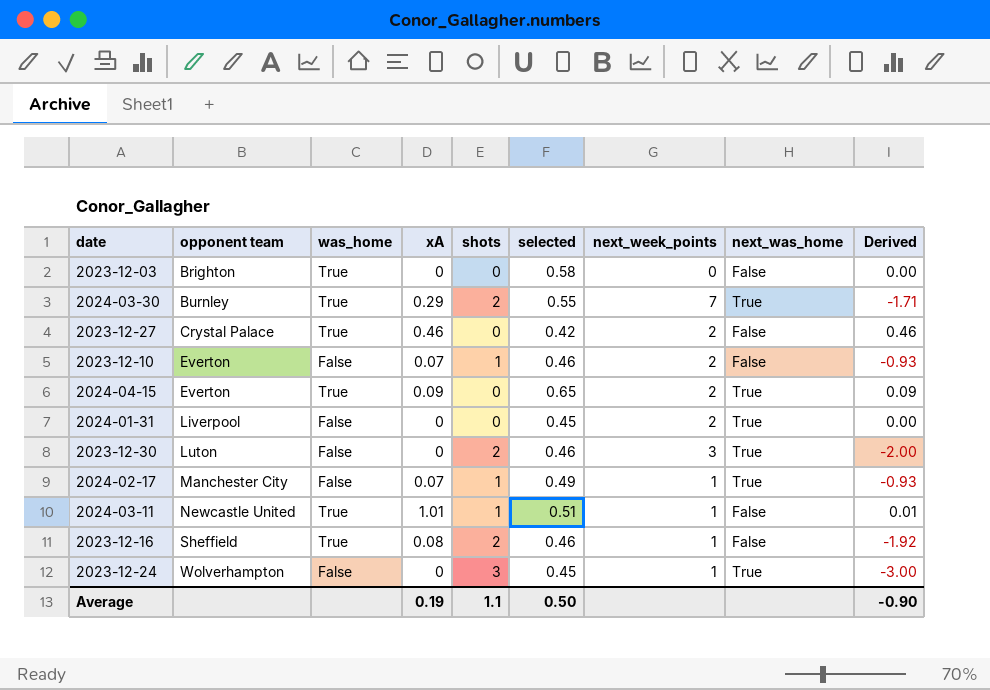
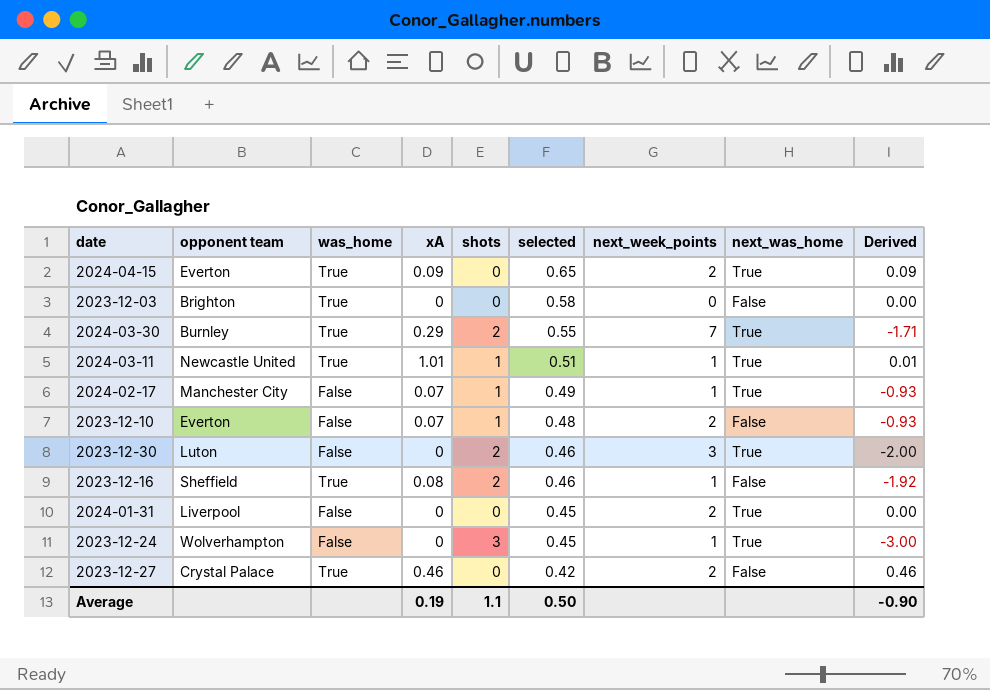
row order: opponent team ascending -> selected descending
2024-03-11 | next_was_home: False -> True
2023-12-10 | selected: 0.46 -> 0.48

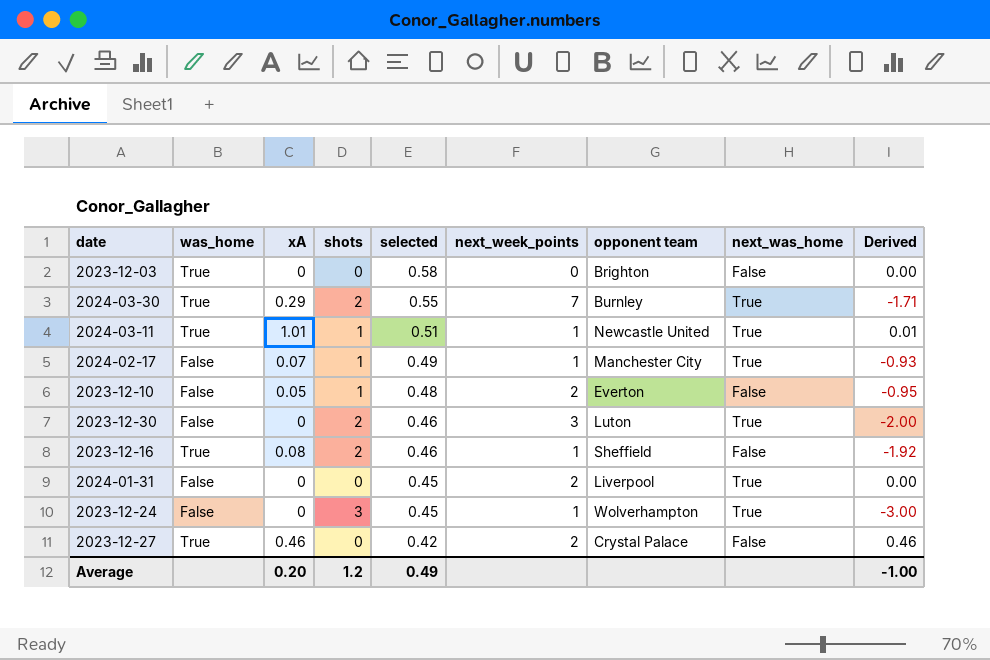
column opponent team | position: 2 -> 7
row 2024-04-15: Everton | True | 0.09 | 0 | 0.65 | 2 | True | 0.09 -> none
2023-12-10 | xA: 0.07 -> 0.05
2023-12-10 | Derived: -0.93 -> -0.95
Average | xA: 0.19 -> 0.20
Average | shots: 1.1 -> 1.2
Average | selected: 0.50 -> 0.49
Average | Derived: -0.90 -> -1.00

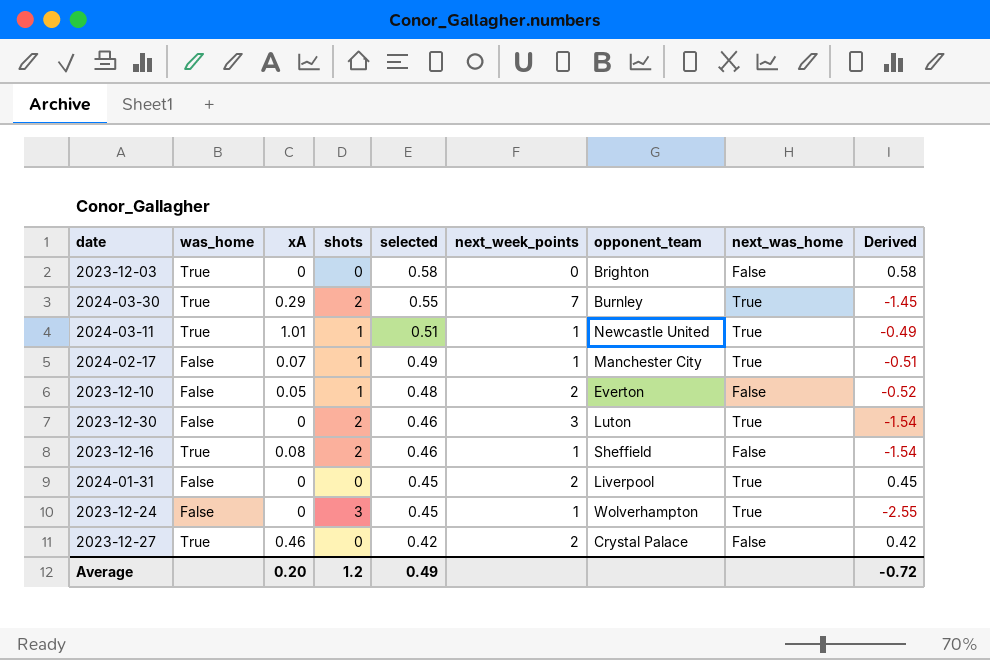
column name: opponent team -> opponent_team
column Derived | formula: [xA] - [shots] -> [selected] - [shots]
Average | Derived: -1.00 -> -0.72

